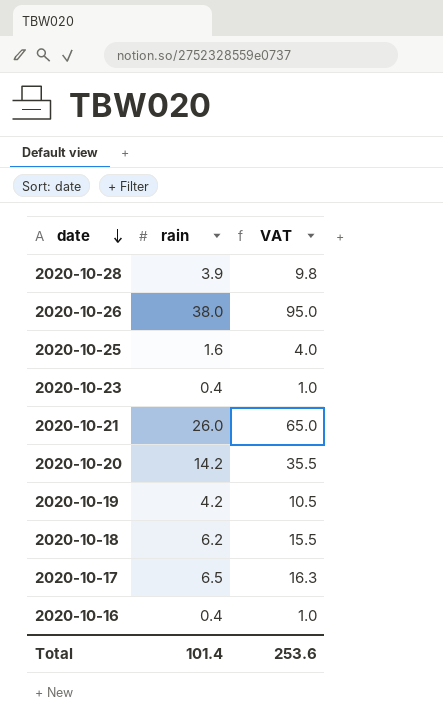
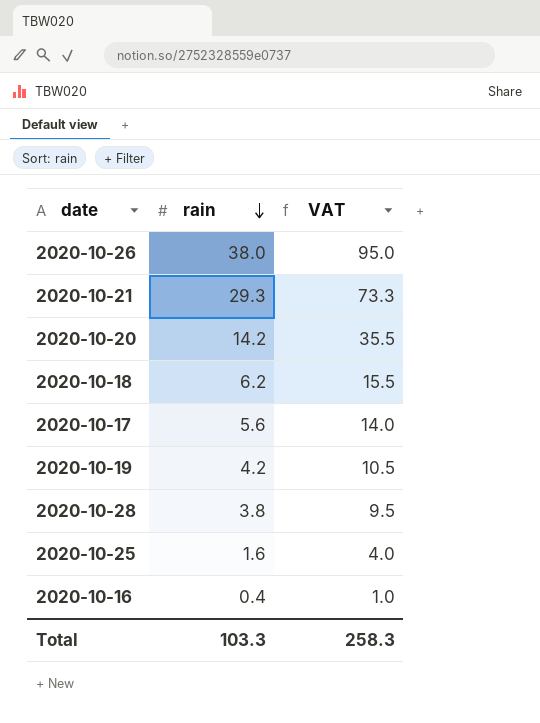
row order: date descending -> rain descending
row 2020-10-23: 0.4 | 1.0 -> none
2020-10-21 | rain: 26.0 -> 29.3
2020-10-21 | VAT: 65.0 -> 73.3
2020-10-17 | rain: 6.5 -> 5.6
2020-10-17 | VAT: 16.3 -> 14.0
2020-10-28 | rain: 3.9 -> 3.8
2020-10-28 | VAT: 9.8 -> 9.5
Total | rain: 101.4 -> 103.3
Total | VAT: 253.6 -> 258.3

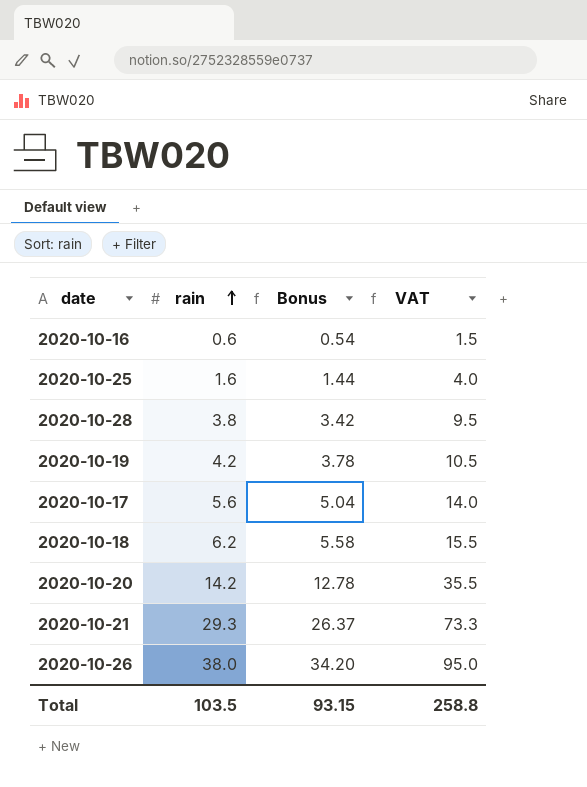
row order: rain descending -> rain ascending
column Bonus | formula: none -> [rain] * 0.9
2020-10-16 | rain: 0.4 -> 0.6
2020-10-16 | VAT: 1.0 -> 1.5
Total | rain: 103.3 -> 103.5
Total | VAT: 258.3 -> 258.8

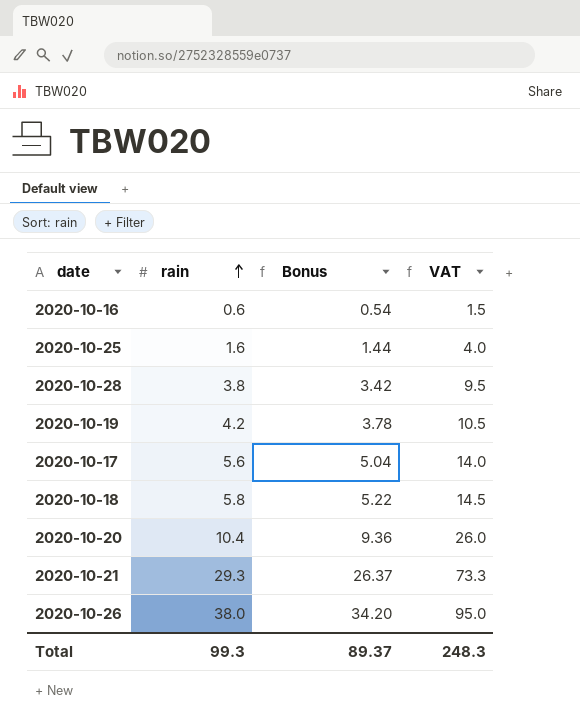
2020-10-18 | rain: 6.2 -> 5.8
2020-10-18 | Bonus: 5.58 -> 5.22
2020-10-18 | VAT: 15.5 -> 14.5
2020-10-20 | rain: 14.2 -> 10.4
2020-10-20 | Bonus: 12.78 -> 9.36
2020-10-20 | VAT: 35.5 -> 26.0
Total | rain: 103.5 -> 99.3
Total | Bonus: 93.15 -> 89.37
Total | VAT: 258.8 -> 248.3

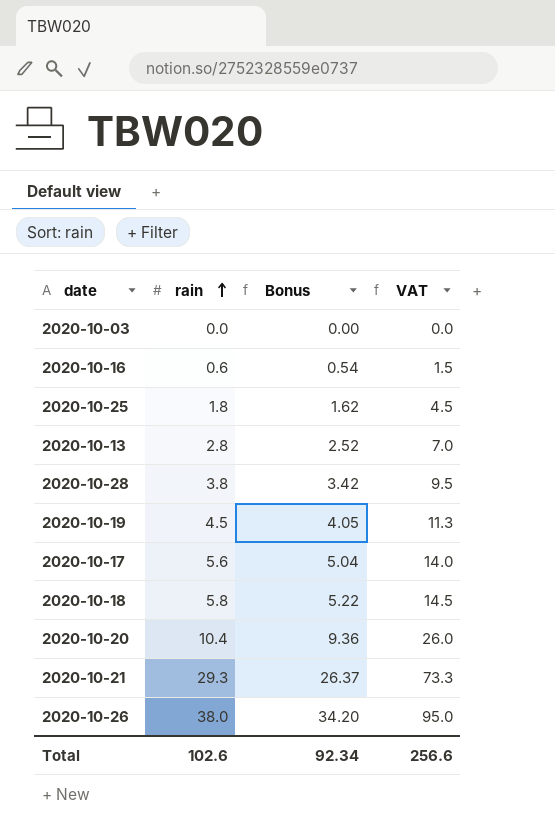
row 2020-10-03: none -> 0.0 | 0.00 | 0.0
2020-10-25 | rain: 1.6 -> 1.8
2020-10-25 | Bonus: 1.44 -> 1.62
2020-10-25 | VAT: 4.0 -> 4.5
row 2020-10-13: none -> 2.8 | 2.52 | 7.0
2020-10-19 | rain: 4.2 -> 4.5
2020-10-19 | Bonus: 3.78 -> 4.05
2020-10-19 | VAT: 10.5 -> 11.3
Total | rain: 99.3 -> 102.6
Total | Bonus: 89.37 -> 92.34
Total | VAT: 248.3 -> 256.6

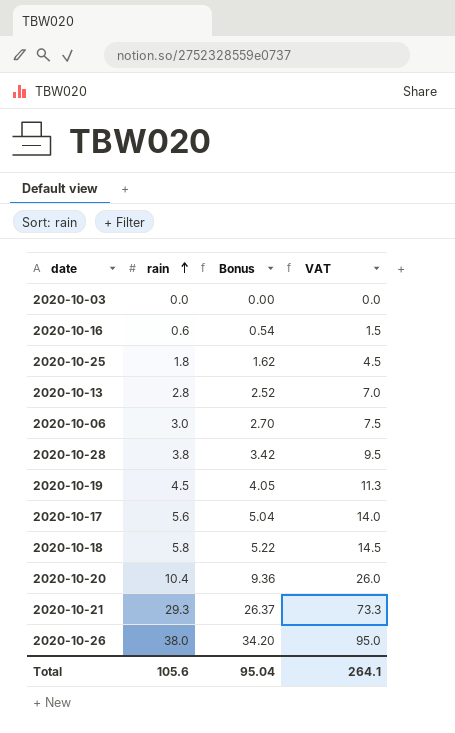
row 2020-10-06: none -> 3.0 | 2.70 | 7.5
Total | rain: 102.6 -> 105.6
Total | Bonus: 92.34 -> 95.04
Total | VAT: 256.6 -> 264.1

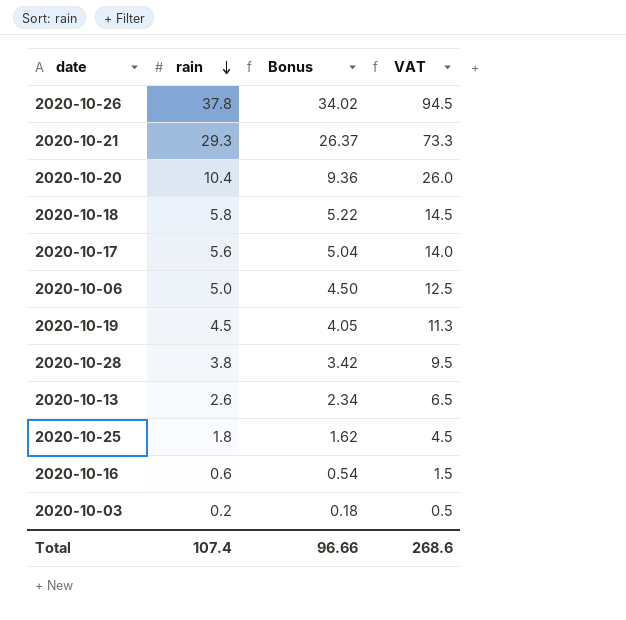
row order: rain ascending -> rain descending
2020-10-26 | rain: 38.0 -> 37.8
2020-10-26 | Bonus: 34.20 -> 34.02
2020-10-26 | VAT: 95.0 -> 94.5
2020-10-06 | rain: 3.0 -> 5.0
2020-10-06 | Bonus: 2.70 -> 4.50
2020-10-06 | VAT: 7.5 -> 12.5
2020-10-13 | rain: 2.8 -> 2.6
2020-10-13 | Bonus: 2.52 -> 2.34
2020-10-13 | VAT: 7.0 -> 6.5
2020-10-03 | rain: 0.0 -> 0.2
2020-10-03 | Bonus: 0.00 -> 0.18
2020-10-03 | VAT: 0.0 -> 0.5
Total | rain: 105.6 -> 107.4
Total | Bonus: 95.04 -> 96.66
Total | VAT: 264.1 -> 268.6

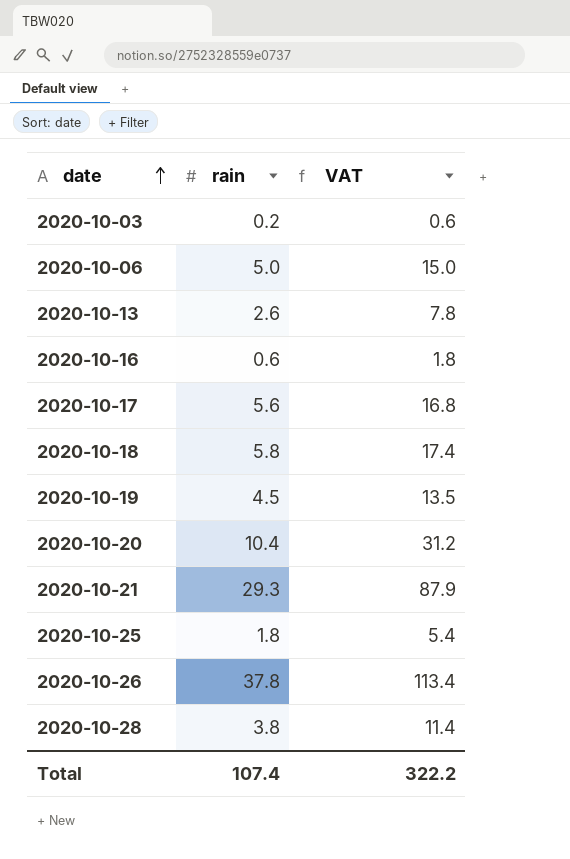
row order: rain descending -> date ascending
column Bonus | formula: [rain] * 0.9 -> none
column VAT | formula: [rain] * 2.5 -> [rain] * 3
Total | VAT: 268.6 -> 322.2

